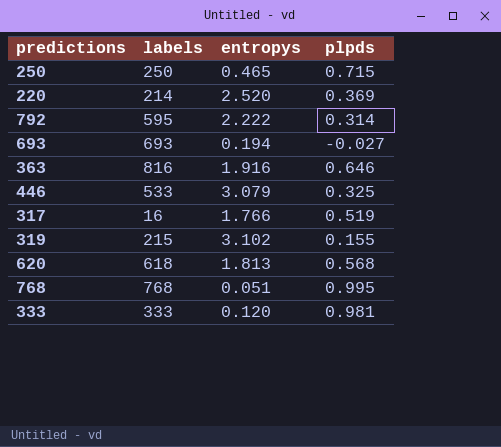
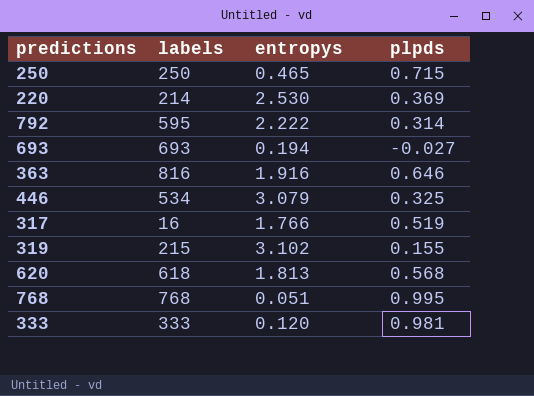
220 | entropys: 2.520 -> 2.530
446 | labels: 533 -> 534

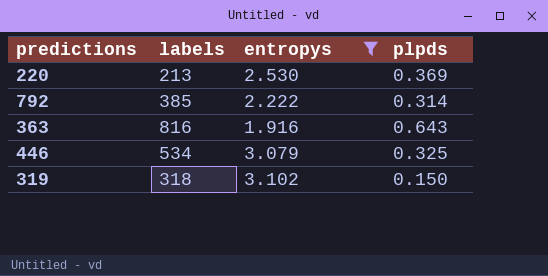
filter: none -> entropys >= 1.916
220 | labels: 214 -> 213
792 | labels: 595 -> 385
363 | plpds: 0.646 -> 0.643
319 | labels: 215 -> 318
319 | plpds: 0.155 -> 0.150

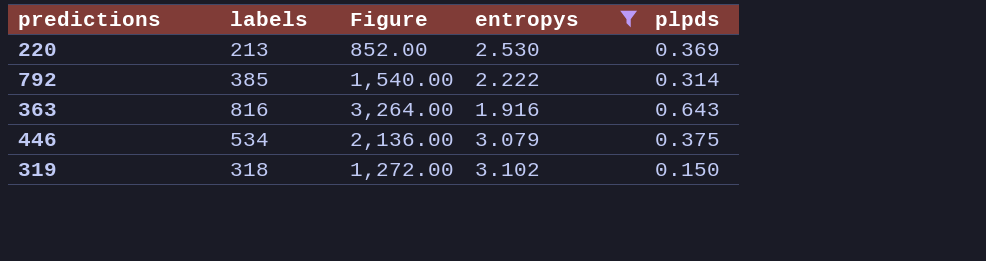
column Figure | formula: none -> [labels] * 4
446 | plpds: 0.325 -> 0.375

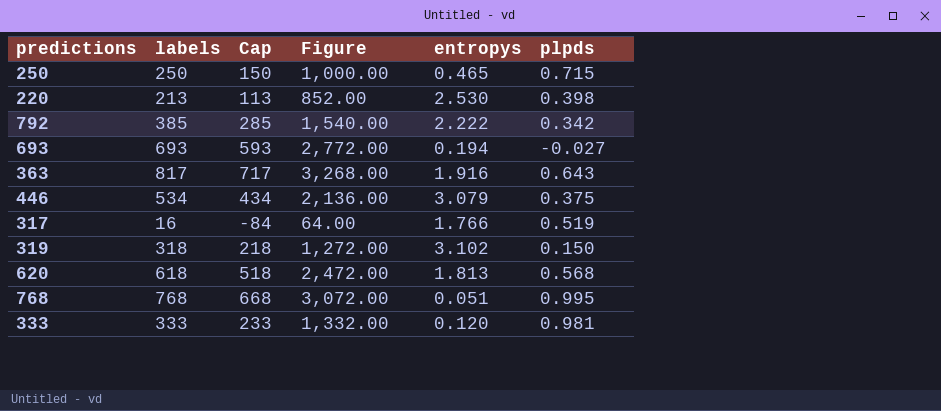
filter: entropys >= 1.916 -> none
column Cap | formula: none -> [labels] - 100
220 | plpds: 0.369 -> 0.398
792 | plpds: 0.314 -> 0.342
363 | labels: 816 -> 817
363 | Figure: 3,264.00 -> 3,268.00

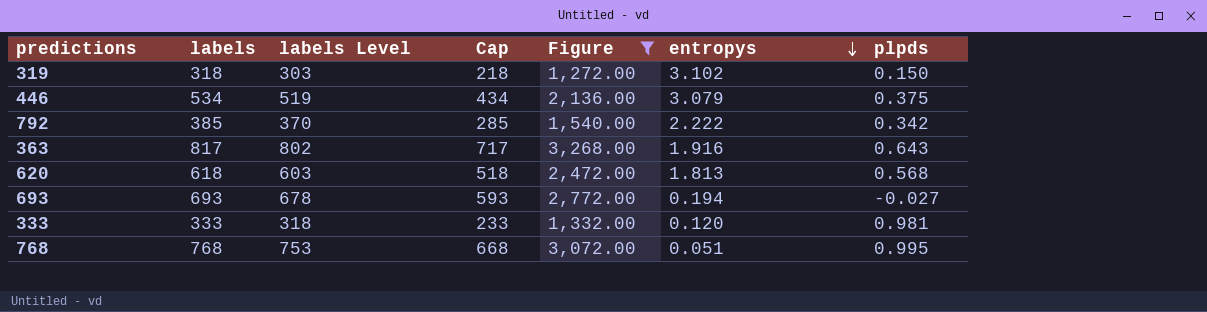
filter: none -> Figure >= 1,272.00
row order: none -> entropys descending
column labels Level | formula: none -> [labels] - 15

